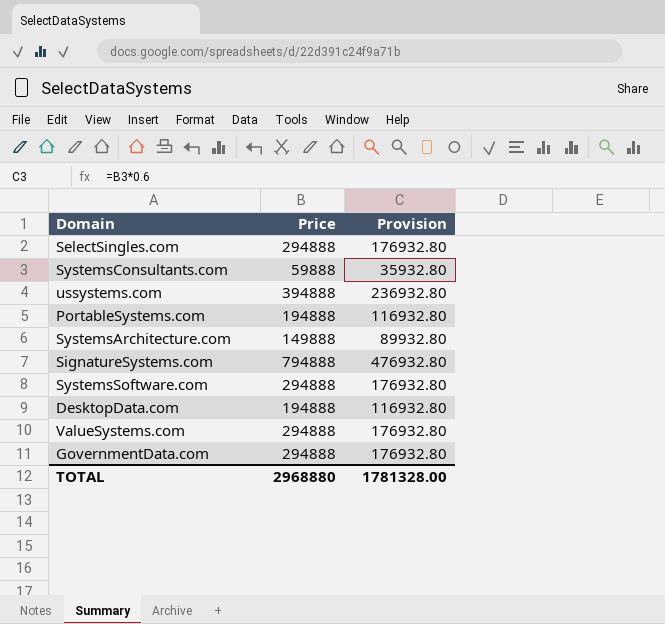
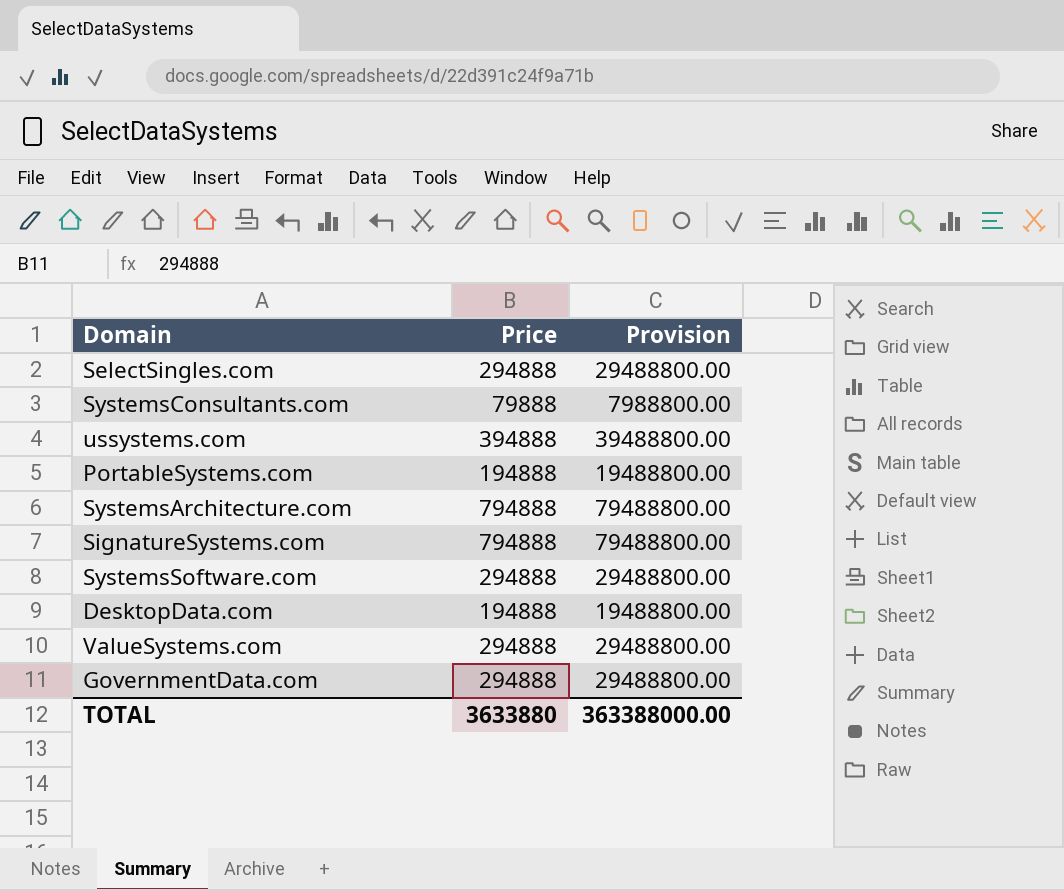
column Provision | formula: [Price] * 0.6 -> [Price] * 100
SystemsConsultants.com | Price: 59888 -> 79888
SystemsArchitecture.com | Price: 149888 -> 794888
TOTAL | Price: 2968880 -> 3633880
TOTAL | Provision: 1781328.00 -> 363388000.00

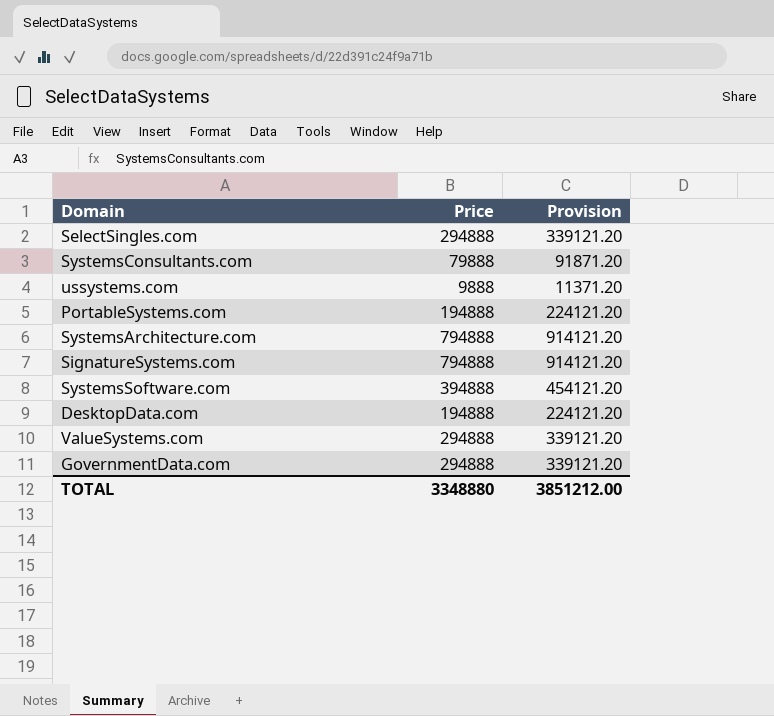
column Provision | formula: [Price] * 100 -> [Price] * 1.15
ussystems.com | Price: 394888 -> 9888
SystemsSoftware.com | Price: 294888 -> 394888
TOTAL | Price: 3633880 -> 3348880
TOTAL | Provision: 363388000.00 -> 3851212.00

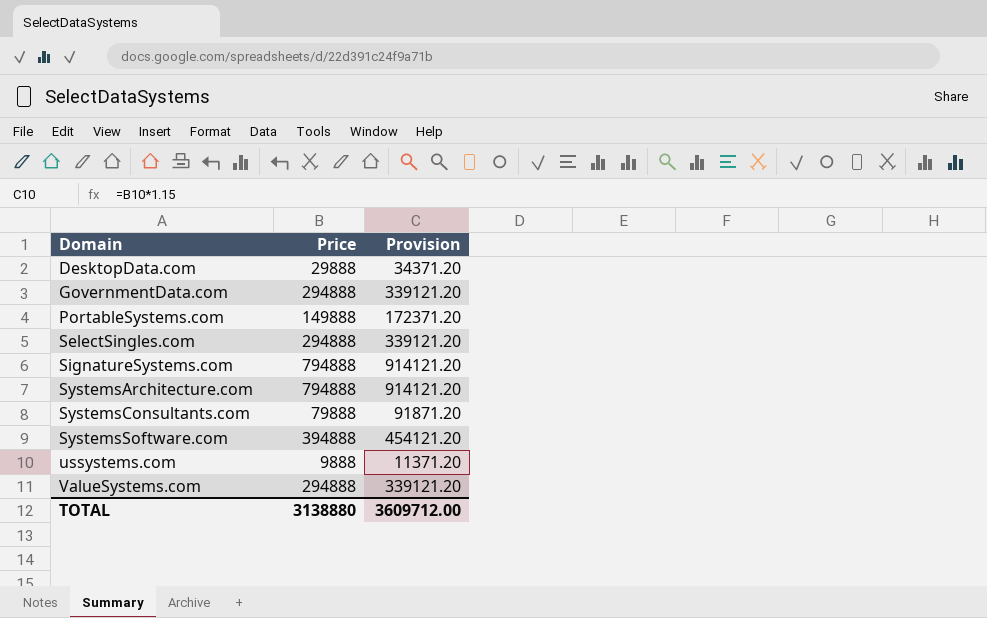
row order: none -> Domain ascending
DesktopData.com | Price: 194888 -> 29888
DesktopData.com | Provision: 224121.20 -> 34371.20
PortableSystems.com | Price: 194888 -> 149888
PortableSystems.com | Provision: 224121.20 -> 172371.20
TOTAL | Price: 3348880 -> 3138880
TOTAL | Provision: 3851212.00 -> 3609712.00

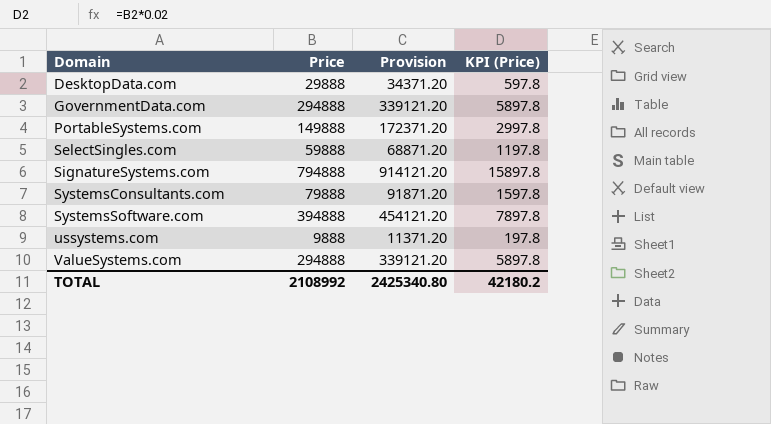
column KPI (Price) | formula: none -> [Price] * 0.02
row SystemsArchitecture.com: 794888 | 914121.20 -> none
SelectSingles.com | Price: 294888 -> 59888
SelectSingles.com | Provision: 339121.20 -> 68871.20
TOTAL | Price: 3138880 -> 2108992
TOTAL | Provision: 3609712.00 -> 2425340.80

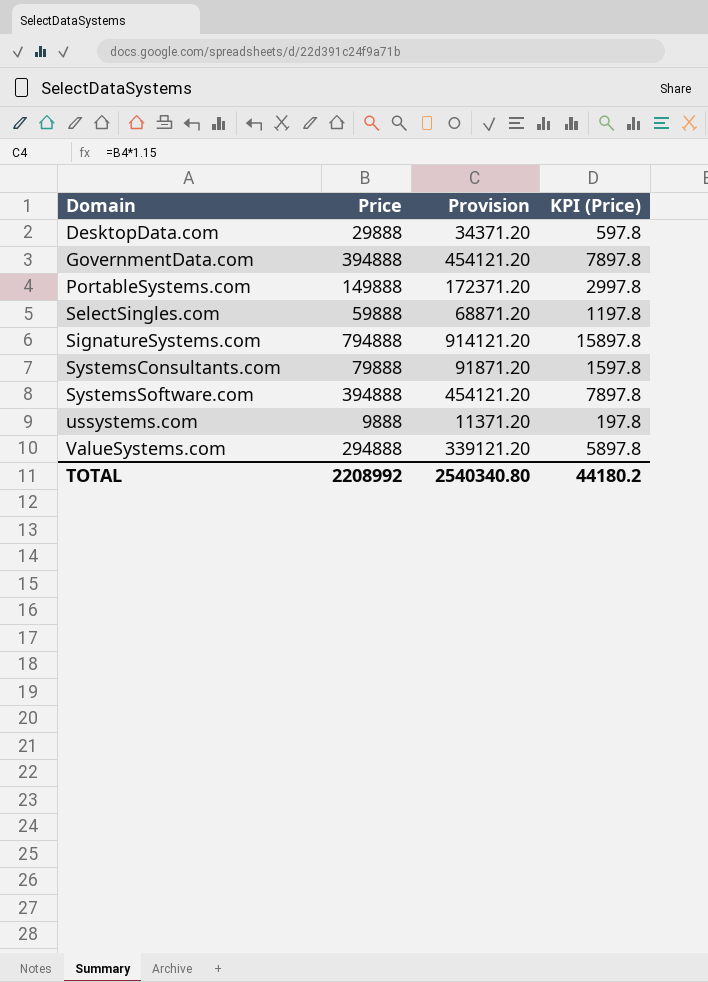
GovernmentData.com | Price: 294888 -> 394888
GovernmentData.com | Provision: 339121.20 -> 454121.20
GovernmentData.com | KPI (Price): 5897.8 -> 7897.8
TOTAL | Price: 2108992 -> 2208992
TOTAL | Provision: 2425340.80 -> 2540340.80
TOTAL | KPI (Price): 42180.2 -> 44180.2

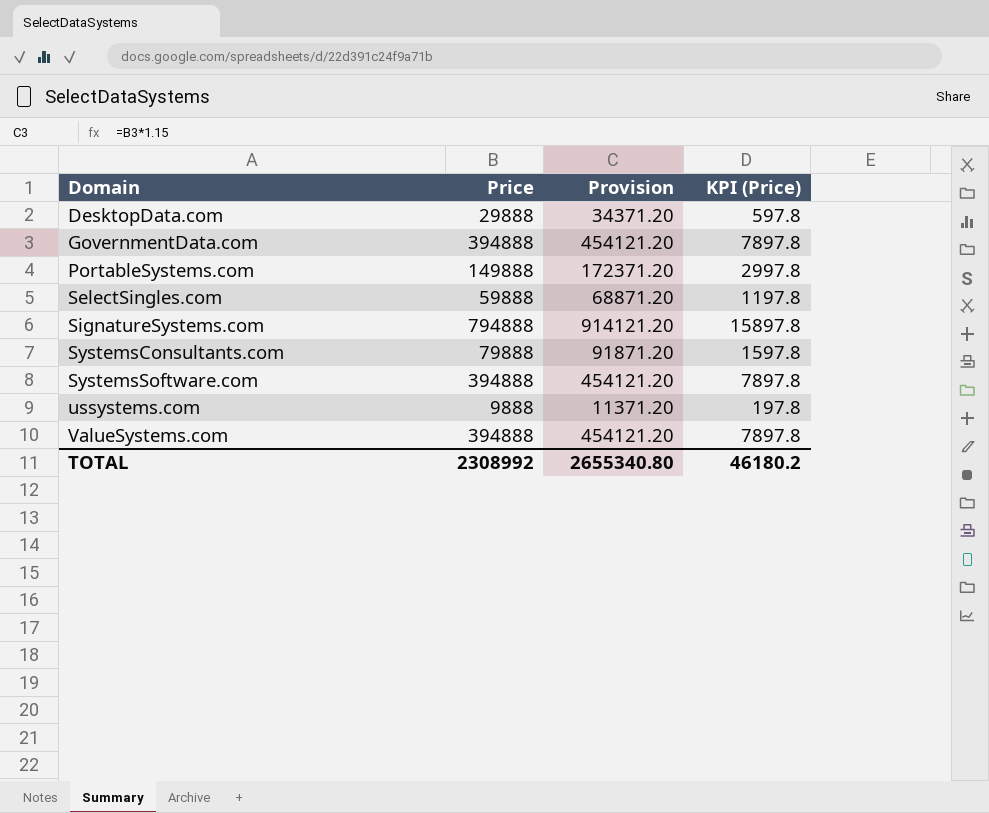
ValueSystems.com | Price: 294888 -> 394888
ValueSystems.com | Provision: 339121.20 -> 454121.20
ValueSystems.com | KPI (Price): 5897.8 -> 7897.8
TOTAL | Price: 2208992 -> 2308992
TOTAL | Provision: 2540340.80 -> 2655340.80
TOTAL | KPI (Price): 44180.2 -> 46180.2

